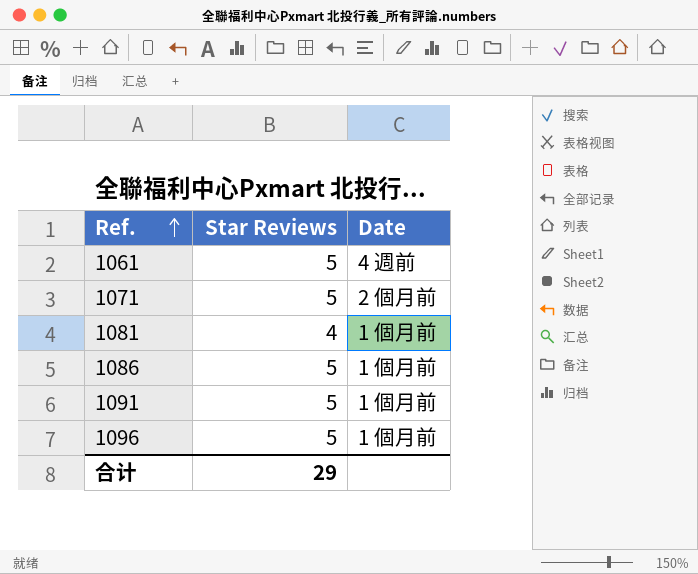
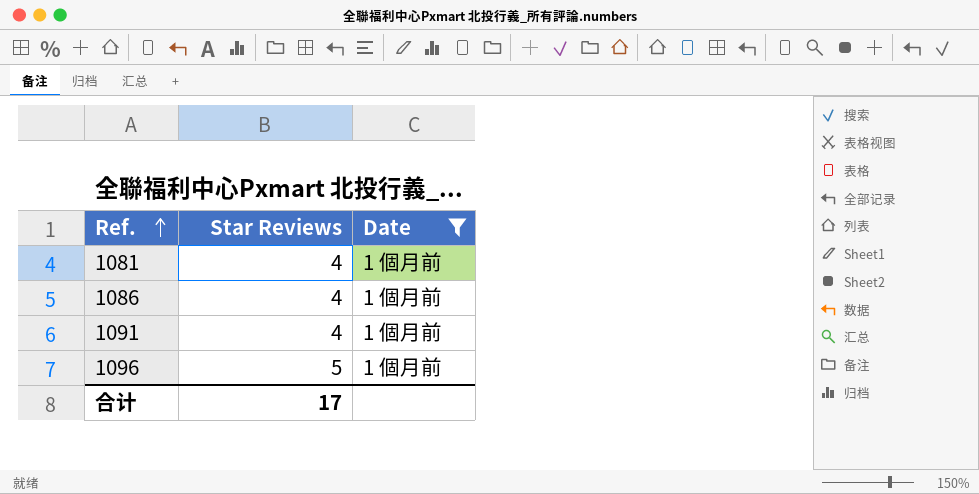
filter: none -> Date = 1 個月前
1086 | Star Reviews: 5 -> 4
1091 | Star Reviews: 5 -> 4
合计 | Star Reviews: 29 -> 17

